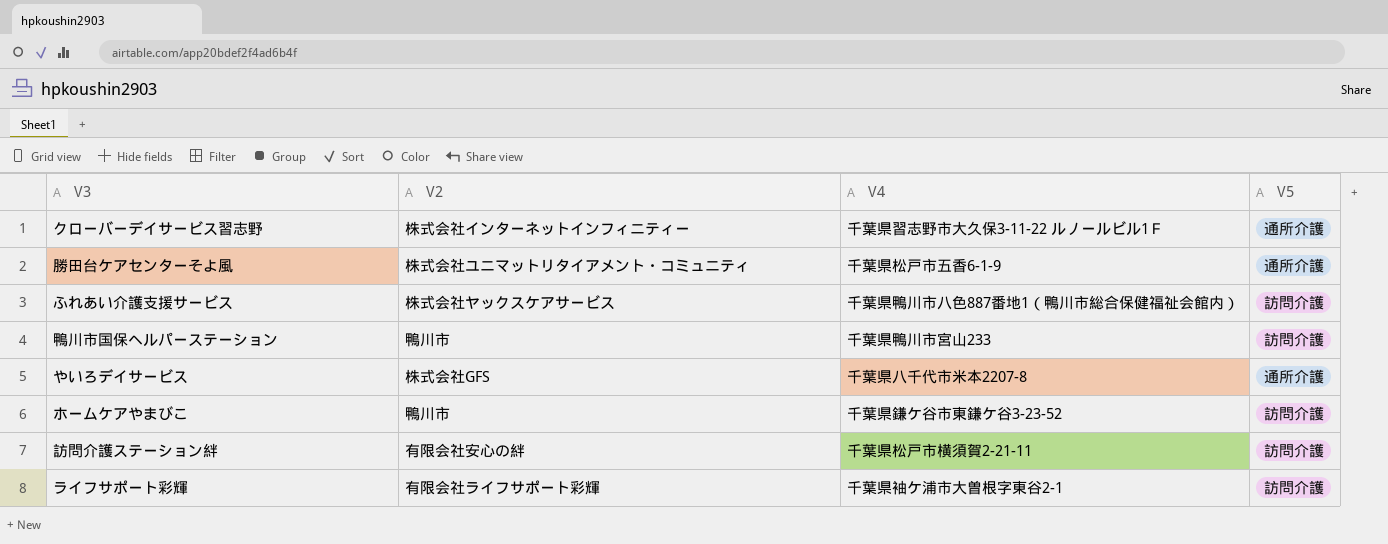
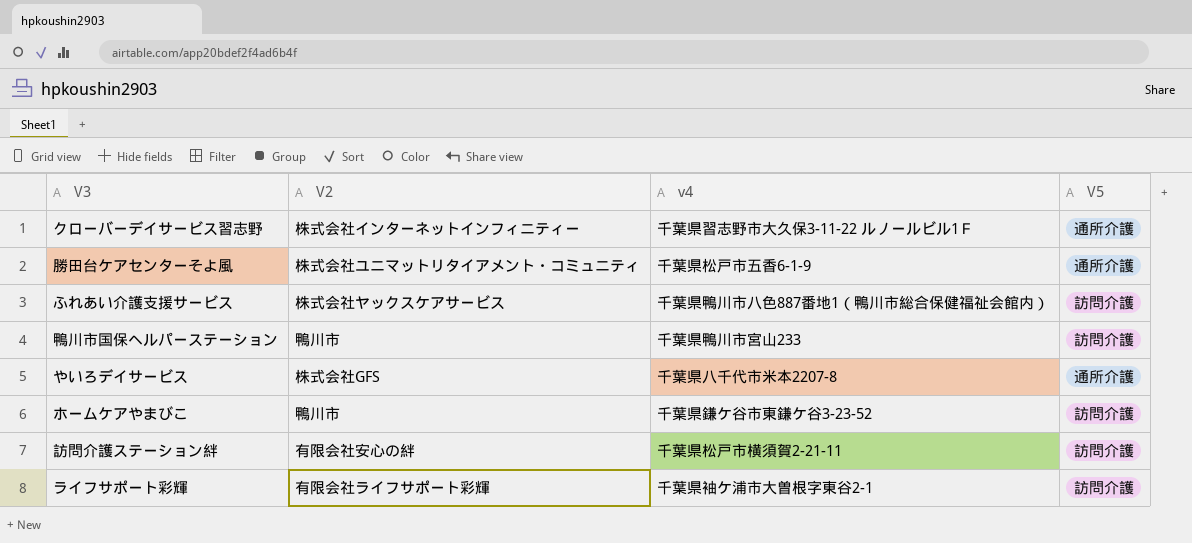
column name: V4 -> v4

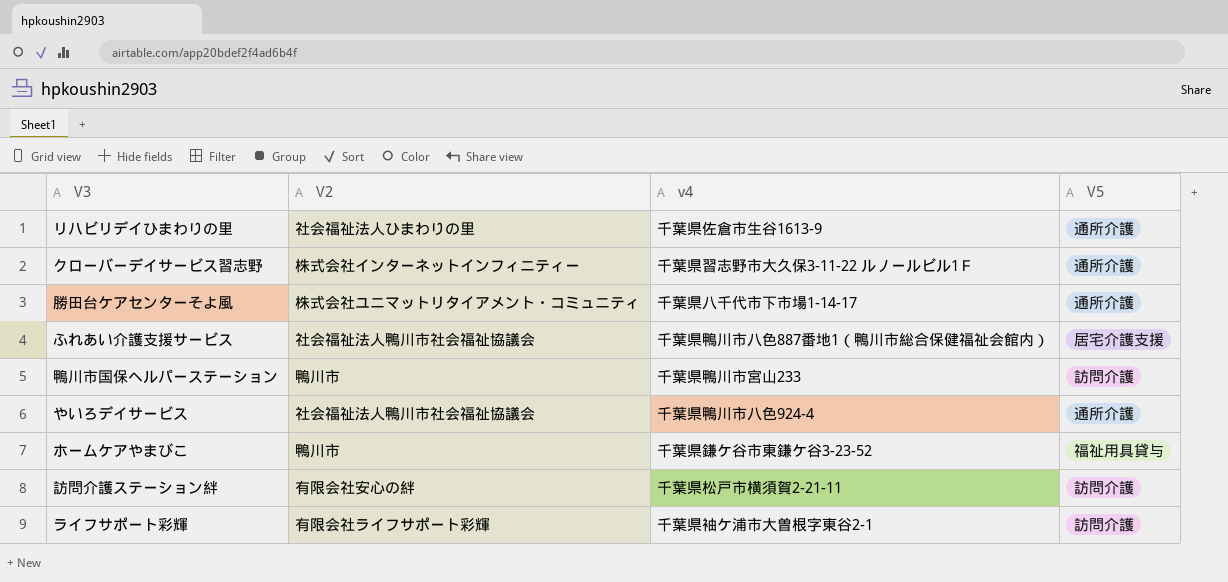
row リハビリデイひまわりの里: none -> 社会福祉法人ひまわりの里 | 千葉県佐倉市生谷1613-9 | 通所介護
勝田台ケアセンターそよ風 | v4: 千葉県松戸市五香6-1-9 -> 千葉県八千代市下市場1-14-17
ふれあい介護支援サービス | V2: 株式会社ヤックスケアサービス -> 社会福祉法人鴨川市社会福祉協議会
ふれあい介護支援サービス | V5: 訪問介護 -> 居宅介護支援
やいろデイサービス | V2: 株式会社GFS -> 社会福祉法人鴨川市社会福祉協議会
やいろデイサービス | v4: 千葉県八千代市米本2207-8 -> 千葉県鴨川市八色924-4
ホームケアやまびこ | V5: 訪問介護 -> 福祉用具貸与

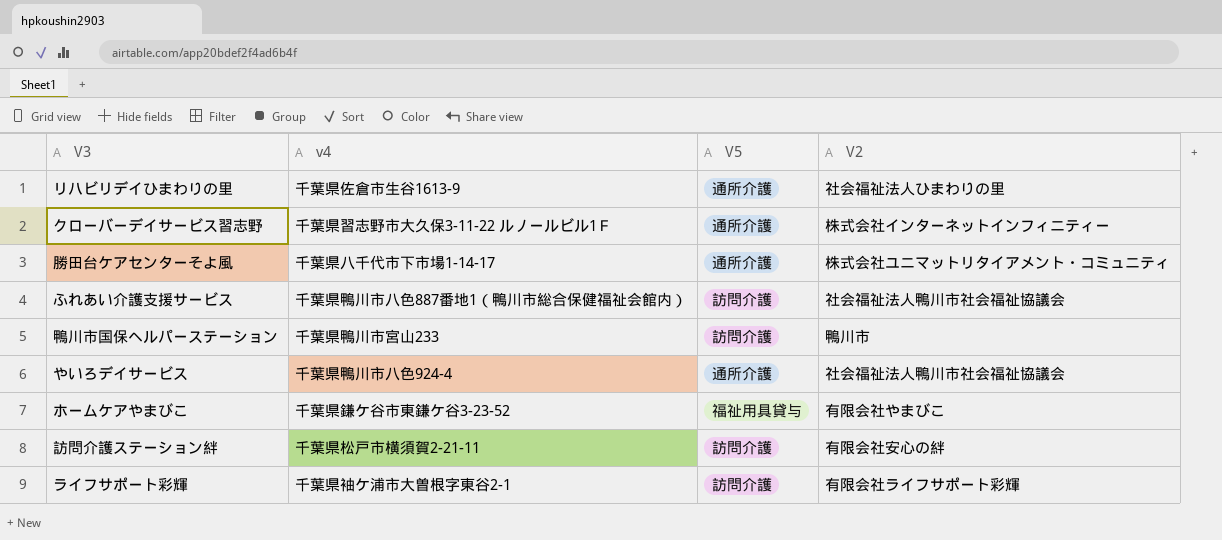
column V2 | position: 2 -> 4
ふれあい介護支援サービス | V5: 居宅介護支援 -> 訪問介護
ホームケアやまびこ | V2: 鴨川市 -> 有限会社やまびこ

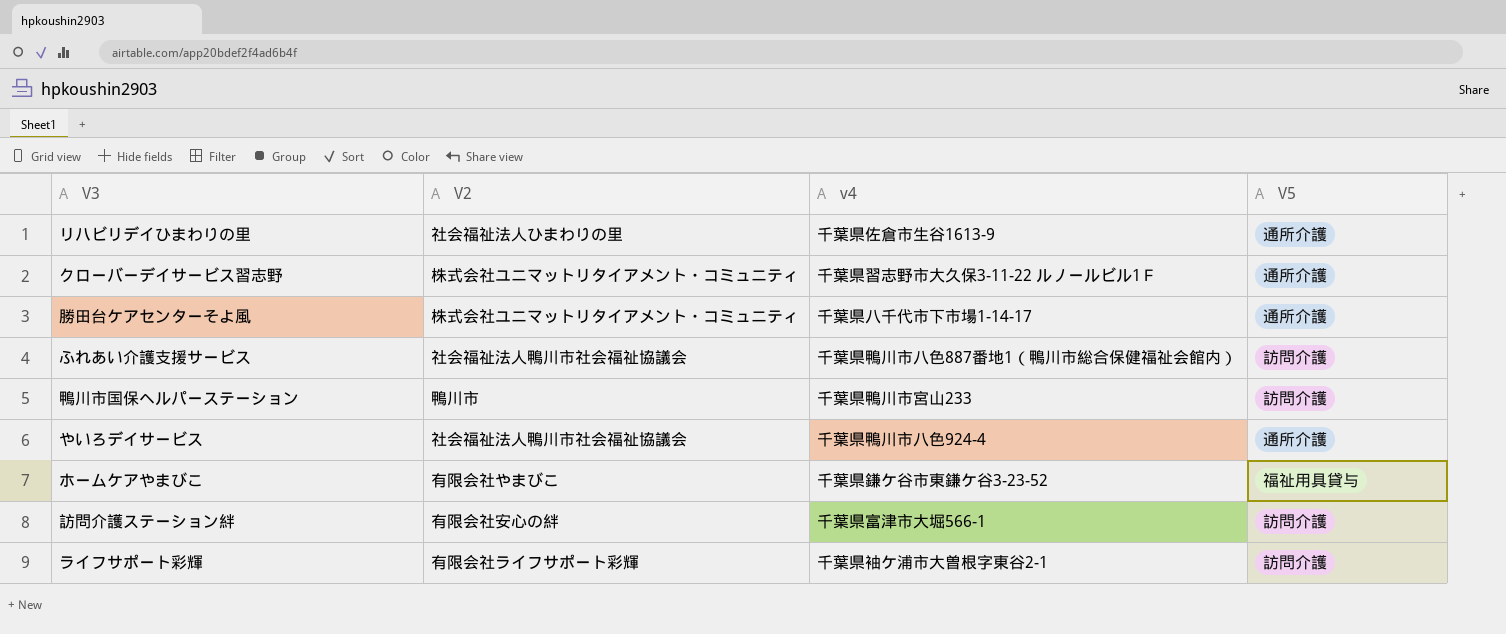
column V2 | position: 4 -> 2
クローバーデイサービス習志野 | V2: 株式会社インターネットインフィニティー -> 株式会社ユニマットリタイアメント・コミュニティ
訪問介護ステーション絆 | v4: 千葉県松戸市横須賀2-21-11 -> 千葉県富津市大堀566-1

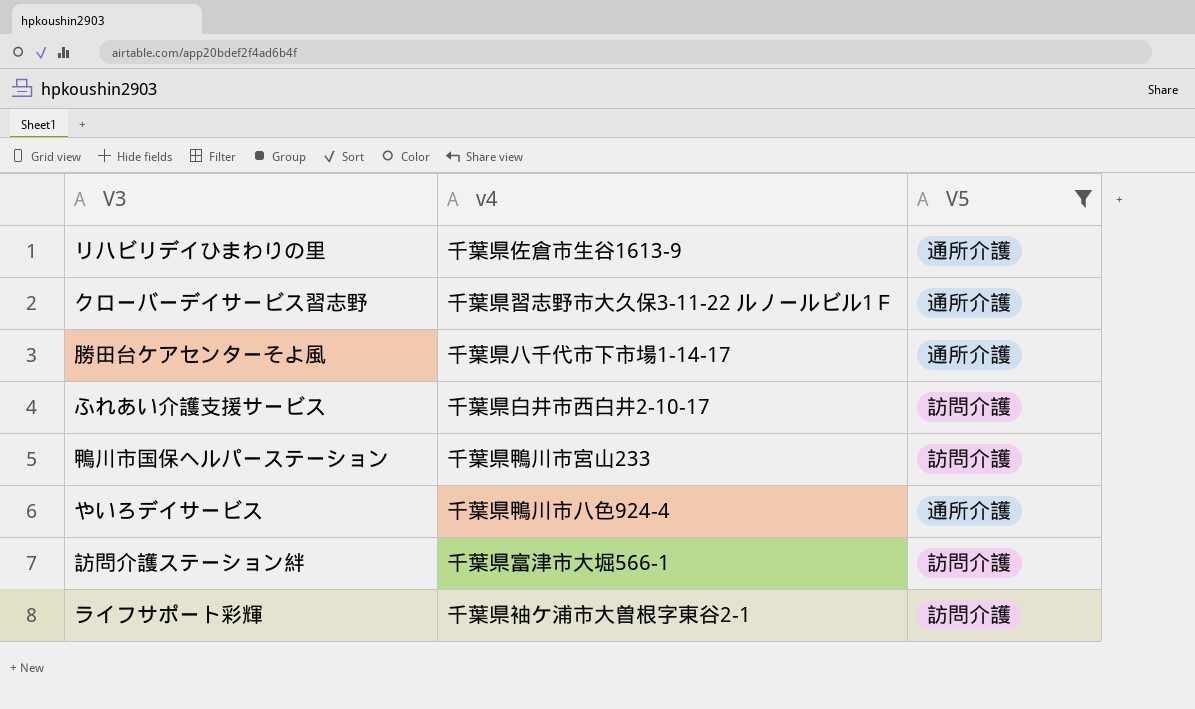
filter: none -> V5 != 福祉用具貸与
column V2 | position: 2 -> none
ふれあい介護支援サービス | v4: 千葉県鴨川市八色887番地1（鴨川市総合保健福祉会館内） -> 千葉県白井市西白井2-10-17

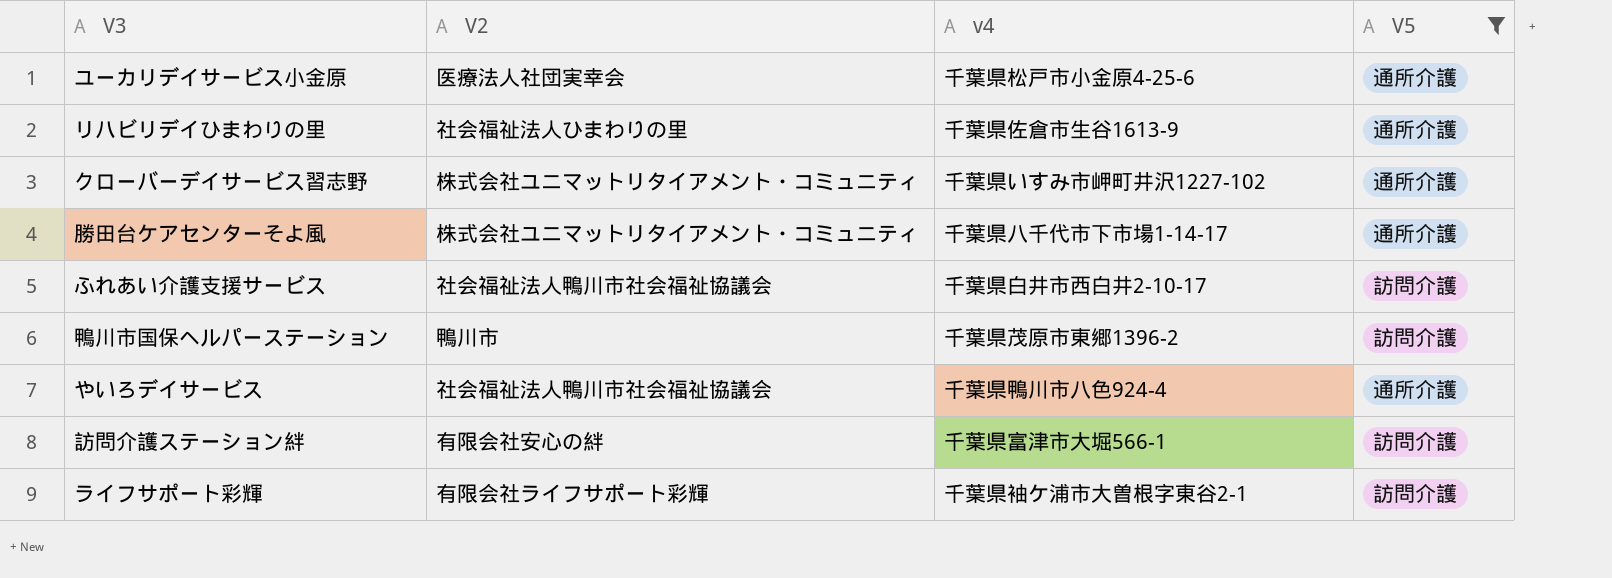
column V2 | position: none -> 2
row ユーカリデイサービス小金原: none -> 医療法人社団実幸会 | 千葉県松戸市小金原4-25-6 | 通所介護
クローバーデイサービス習志野 | v4: 千葉県習志野市大久保3-11-22 ルノールビル1Ｆ -> 千葉県いすみ市岬町井沢1227-102
鴨川市国保ヘルパーステーション | v4: 千葉県鴨川市宮山233 -> 千葉県茂原市東郷1396-2

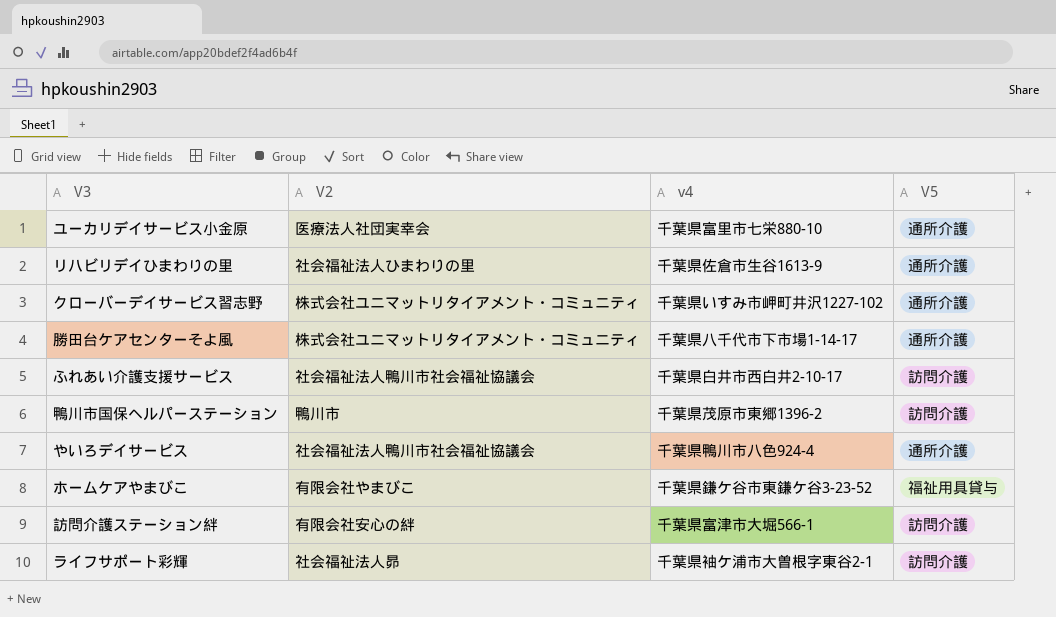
filter: V5 != 福祉用具貸与 -> none
ユーカリデイサービス小金原 | v4: 千葉県松戸市小金原4-25-6 -> 千葉県富里市七栄880-10
ライフサポート彩輝 | V2: 有限会社ライフサポート彩輝 -> 社会福祉法人昴

